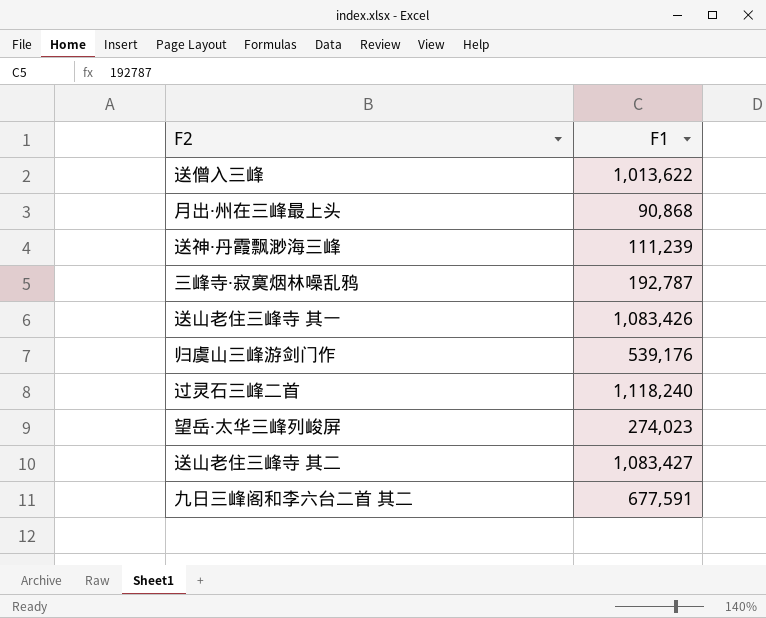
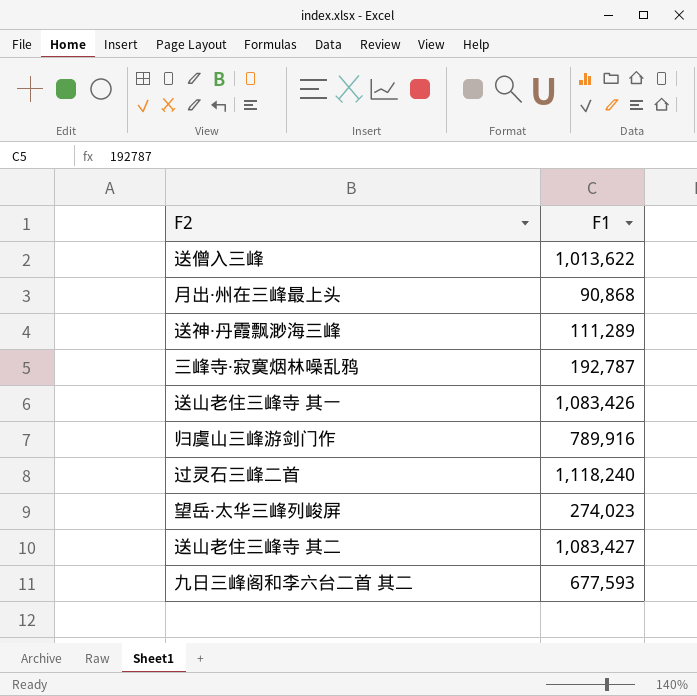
送神·丹霞飘渺海三峰 | F1: 111,239 -> 111,289
归虞山三峰游剑门作 | F1: 539,176 -> 789,916
九日三峰阁和李六台二首 其二 | F1: 677,591 -> 677,593

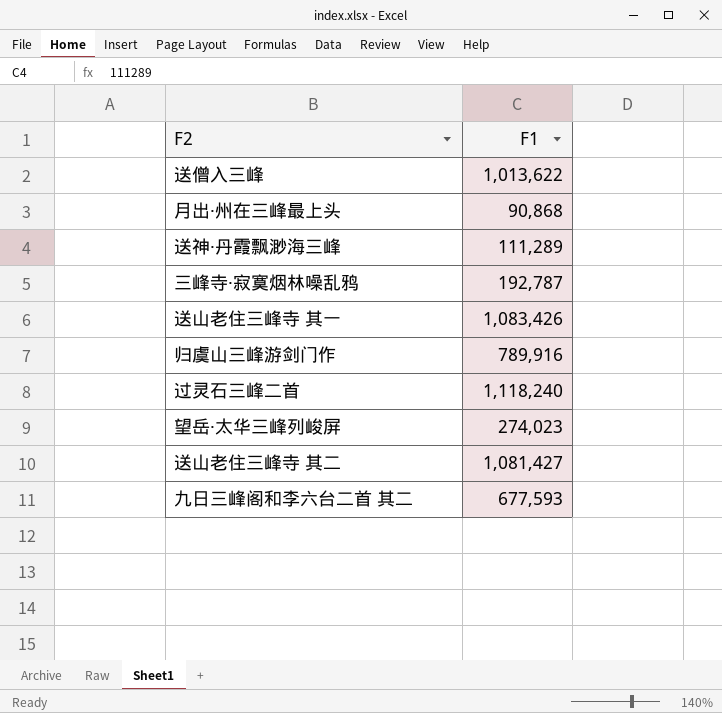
送山老住三峰寺 其二 | F1: 1,083,427 -> 1,081,427

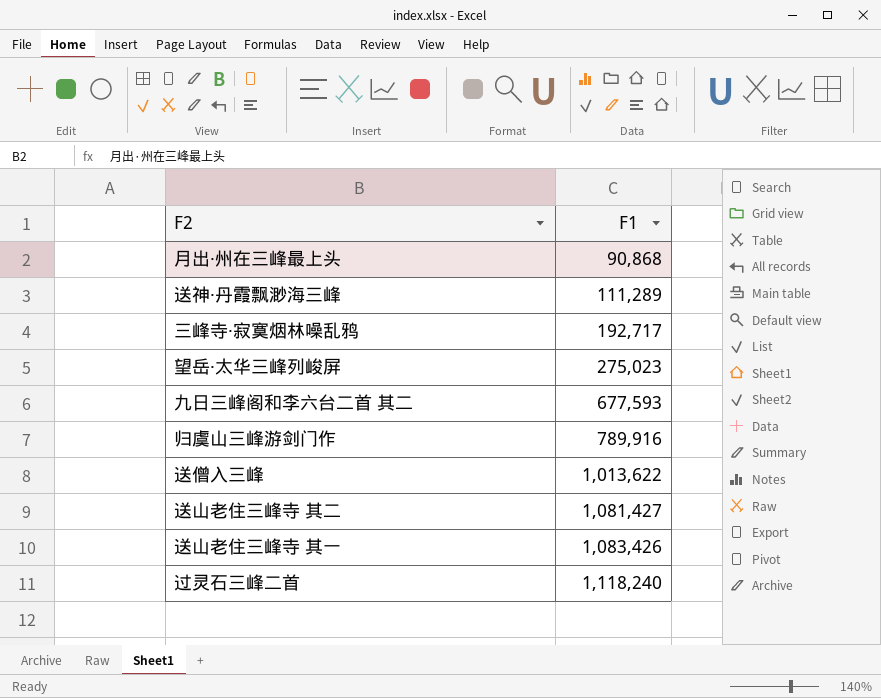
row order: none -> F1 ascending
三峰寺·寂寞烟林噪乱鸦 | F1: 192,787 -> 192,717
望岳·太华三峰列峻屏 | F1: 274,023 -> 275,023

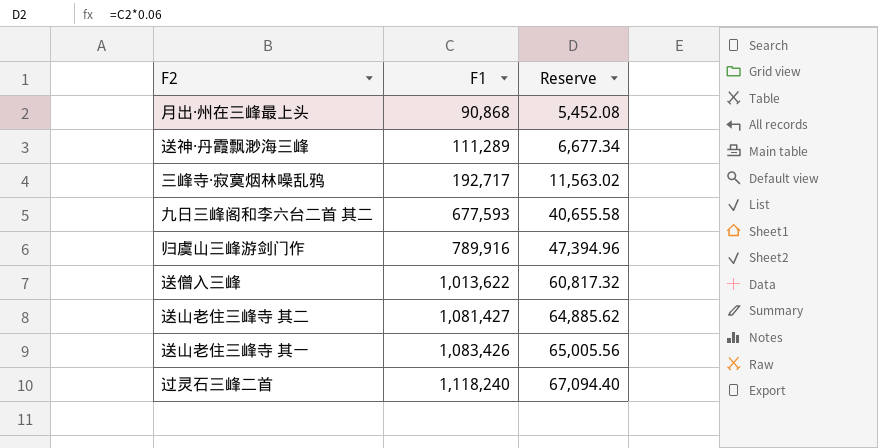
column Reserve | formula: none -> [F1] * 0.06
row 望岳·太华三峰列峻屏: 275,023 -> none

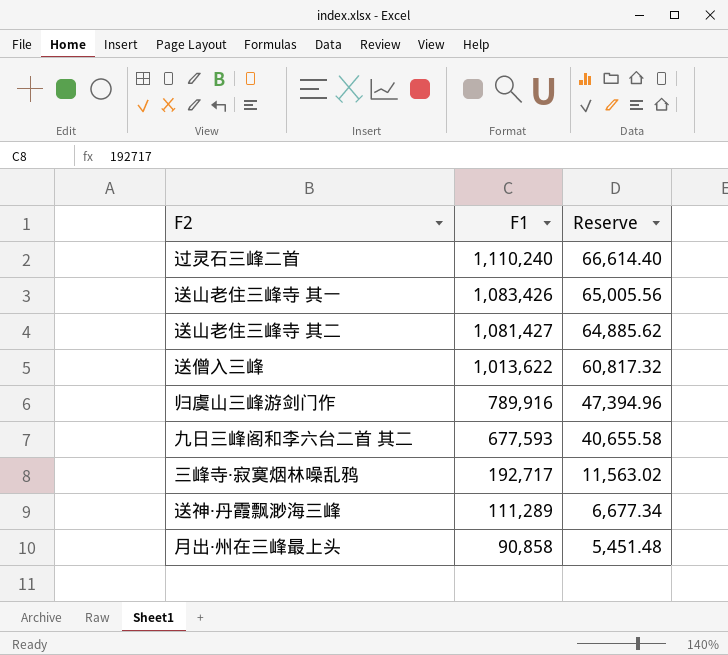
row order: F1 ascending -> F1 descending
过灵石三峰二首 | F1: 1,118,240 -> 1,110,240
过灵石三峰二首 | Reserve: 67,094.40 -> 66,614.40
月出·州在三峰最上头 | F1: 90,868 -> 90,858
月出·州在三峰最上头 | Reserve: 5,452.08 -> 5,451.48

